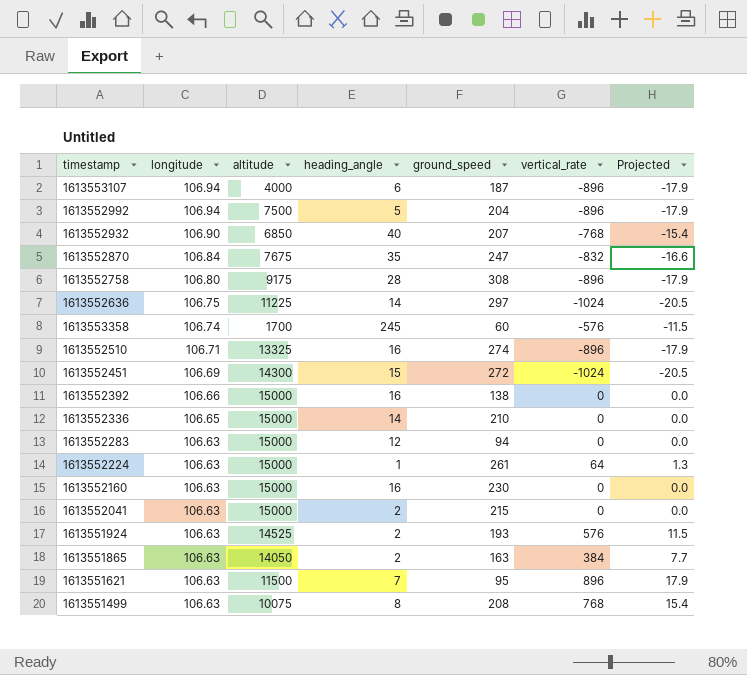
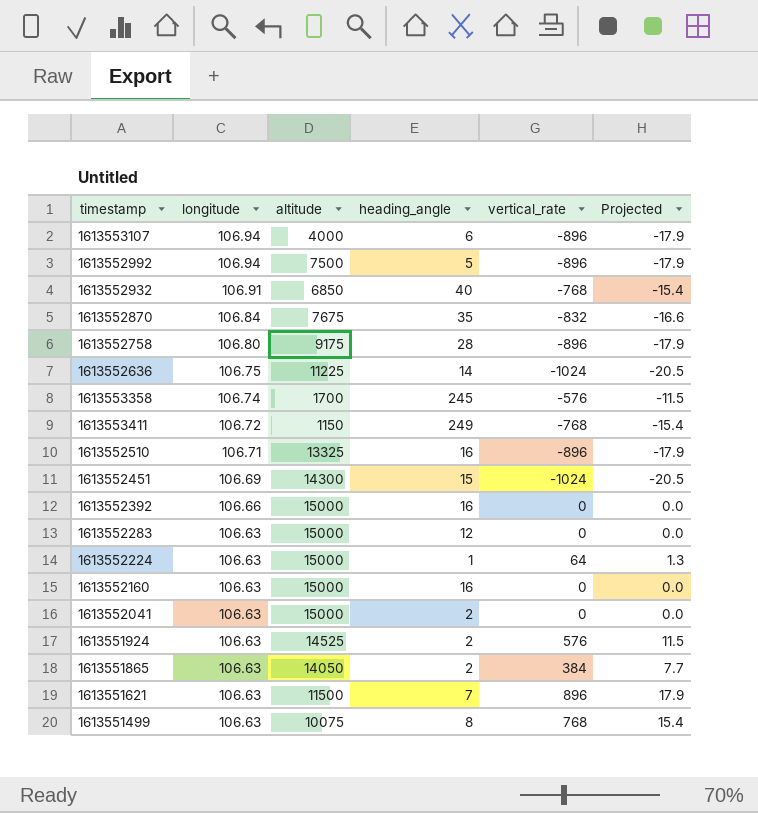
column ground_speed | position: 5 -> none
row 1613552336: 106.65 | 15000 | 14 | 210 | 0 | 0.0 -> none
1613552932 | longitude: 106.90 -> 106.91
row 1613553411: none -> 106.72 | 1150 | 249 | -768 | -15.4

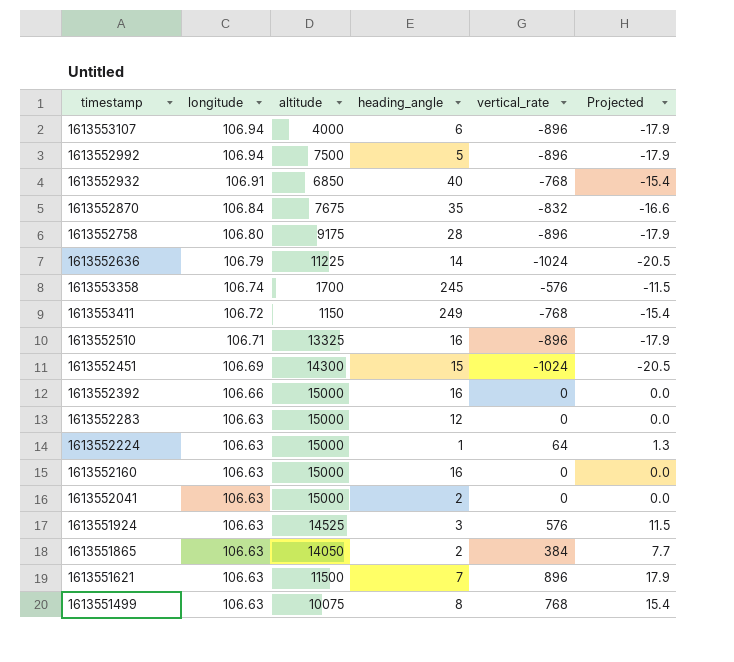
1613552636 | longitude: 106.75 -> 106.79
1613551924 | heading_angle: 2 -> 3

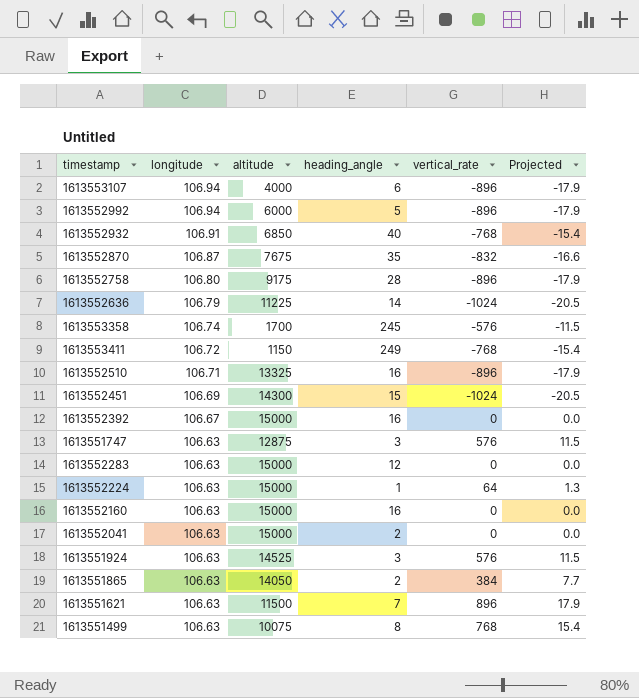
1613552992 | altitude: 7500 -> 6000
1613552870 | longitude: 106.84 -> 106.87
1613552392 | longitude: 106.66 -> 106.67
row 1613551747: none -> 106.63 | 12875 | 3 | 576 | 11.5

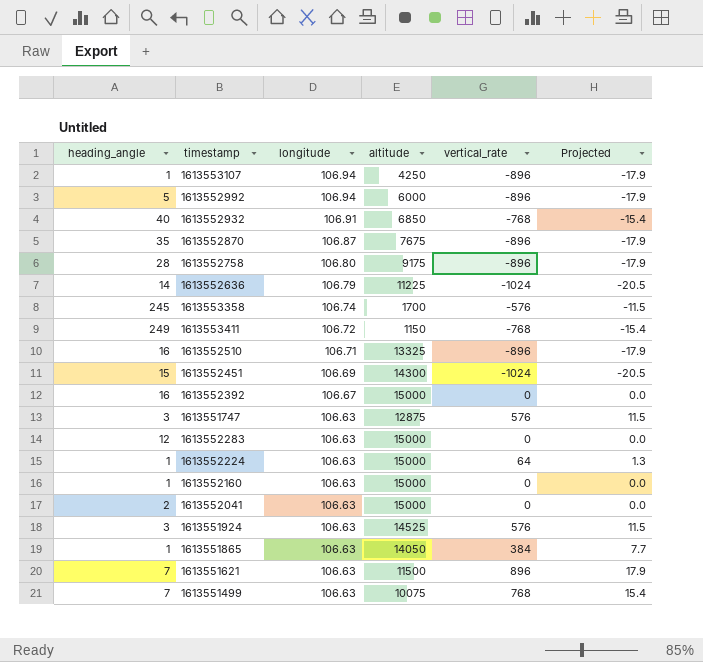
column heading_angle | position: 4 -> 1
1613553107 | heading_angle: 6 -> 1
1613553107 | altitude: 4000 -> 4250
1613552870 | vertical_rate: -832 -> -896
1613552870 | Projected: -16.6 -> -17.9
1613552160 | heading_angle: 16 -> 1
1613551865 | heading_angle: 2 -> 1
1613551499 | heading_angle: 8 -> 7

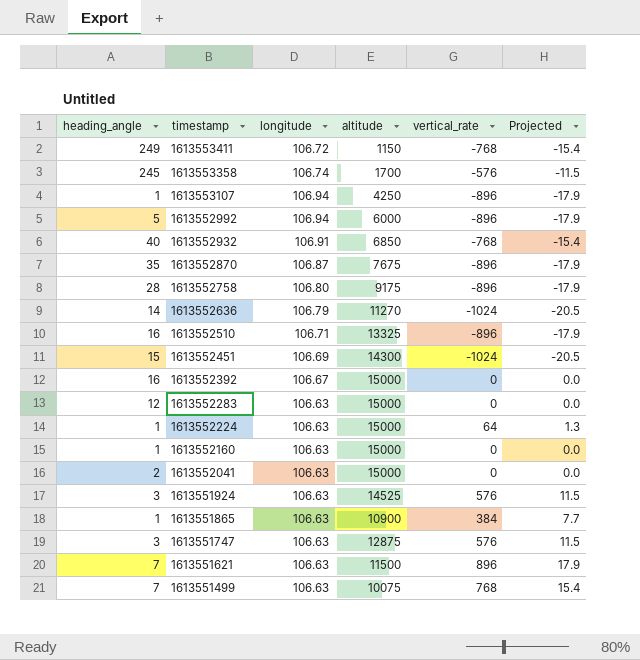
row order: longitude descending -> timestamp descending
1613552636 | altitude: 11225 -> 11270
1613551865 | altitude: 14050 -> 10900

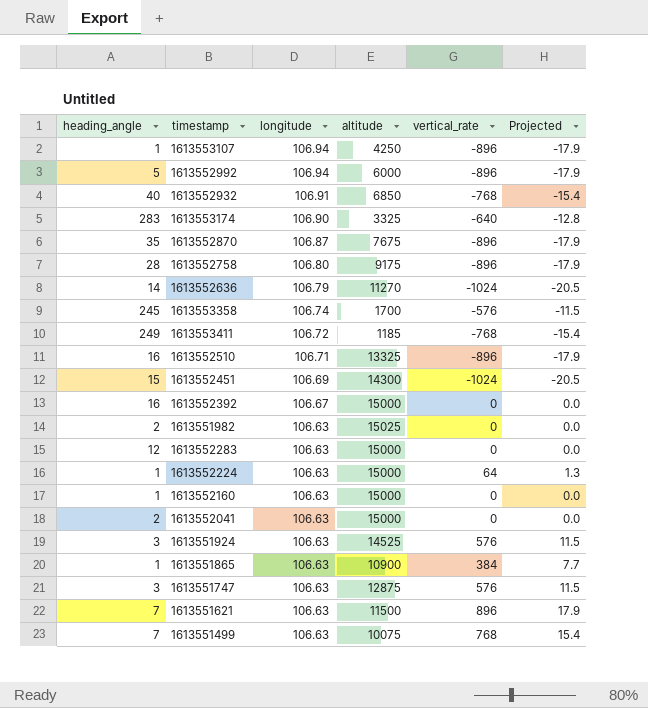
row order: timestamp descending -> longitude descending
row 1613553174: none -> 283 | 106.90 | 3325 | -640 | -12.8
1613553411 | altitude: 1150 -> 1185
row 1613551982: none -> 2 | 106.63 | 15025 | 0 | 0.0

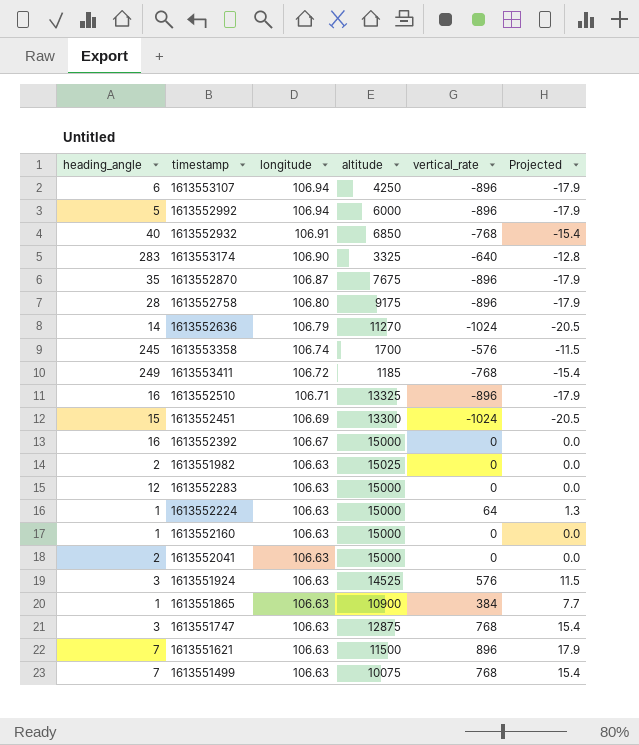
1613553107 | heading_angle: 1 -> 6
1613552451 | altitude: 14300 -> 13300
1613551747 | vertical_rate: 576 -> 768
1613551747 | Projected: 11.5 -> 15.4

